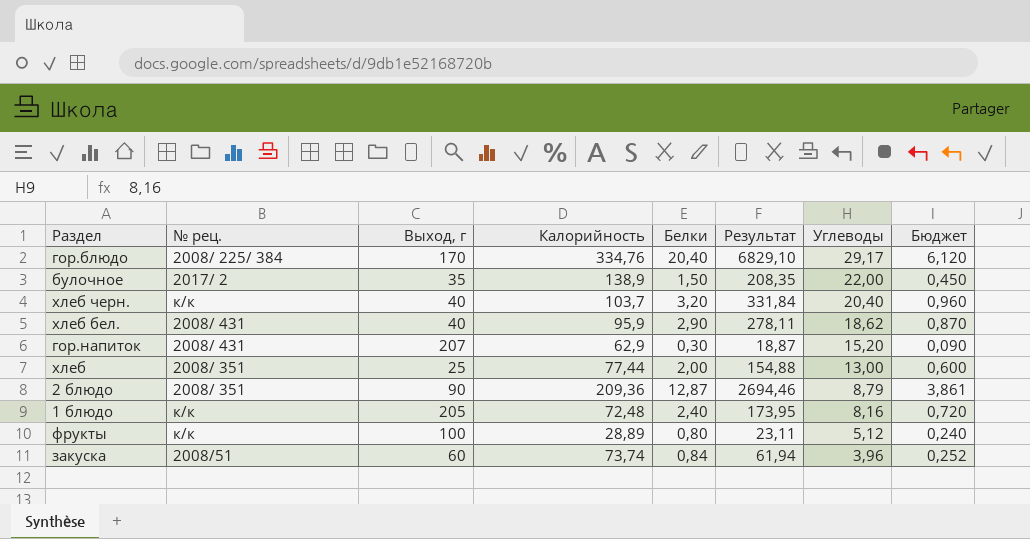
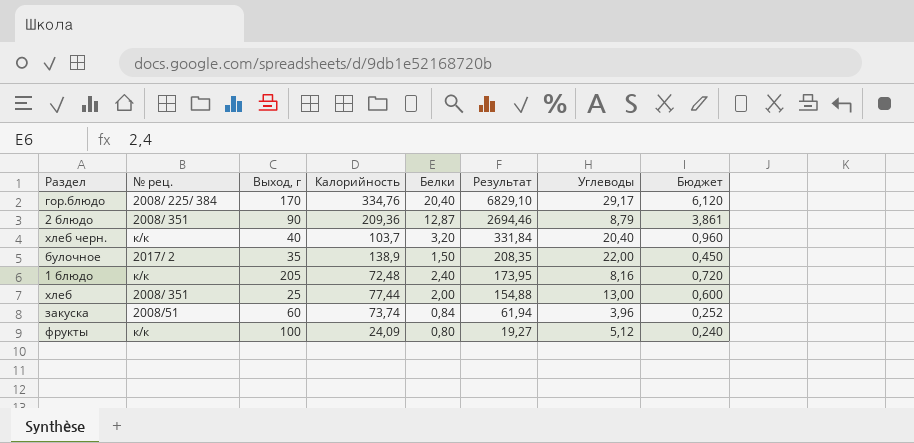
row order: Углеводы descending -> Результат descending
row хлеб бел.: 2008/ 431 | 40 | 95,9 | 2,90 | 278,11 | 18,62 | 0,870 -> none
row гор.напиток: 2008/ 431 | 207 | 62,9 | 0,30 | 18,87 | 15,20 | 0,090 -> none
фрукты | Калорийность: 28,89 -> 24,09
фрукты | Результат: 23,11 -> 19,27

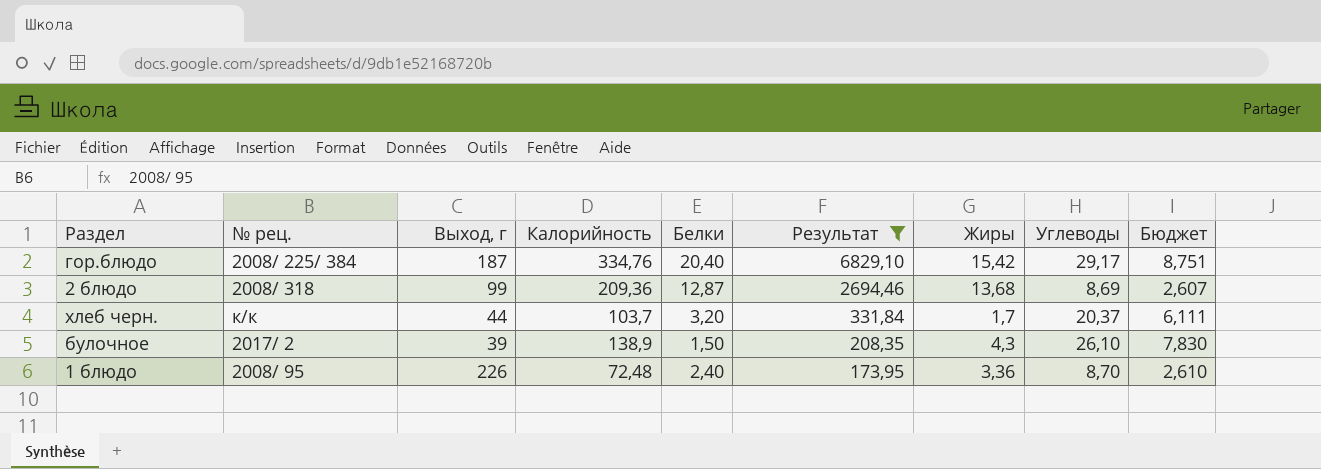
filter: none -> Результат >= 173,95
column Жиры | position: none -> 7
column Бюджет | formula: [Белки] * 0,3 -> [Углеводы] * 0,3
гор.блюдо | Выход, г: 170 -> 187
2 блюдо | № рец.: 2008/ 351 -> 2008/ 318
2 блюдо | Выход, г: 90 -> 99
2 блюдо | Углеводы: 8,79 -> 8,69
хлеб черн. | Выход, г: 40 -> 44
хлеб черн. | Углеводы: 20,40 -> 20,37
булочное | Выход, г: 35 -> 39
булочное | Углеводы: 22,00 -> 26,10
1 блюдо | № рец.: к/к -> 2008/ 95
1 блюдо | Выход, г: 205 -> 226
1 блюдо | Углеводы: 8,16 -> 8,70

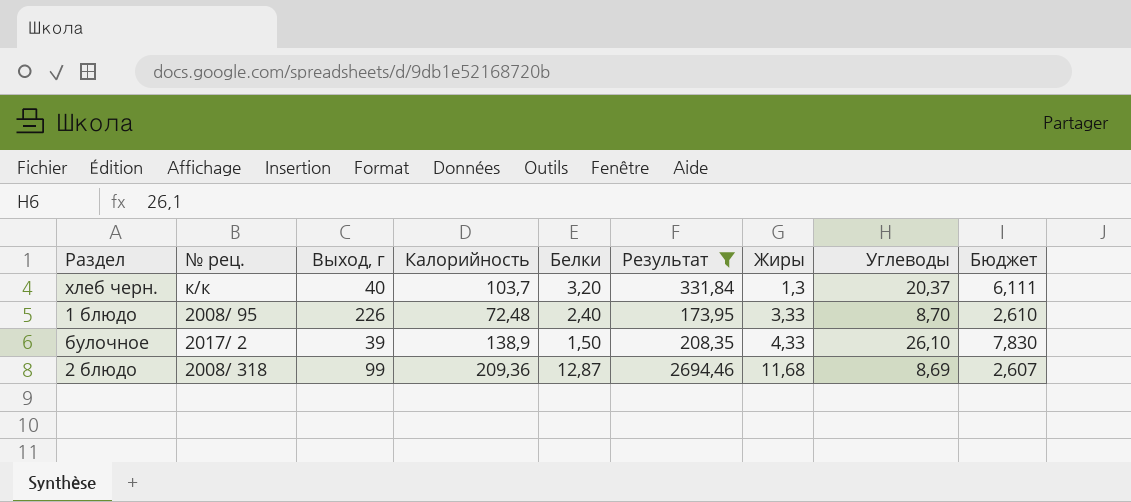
row order: Результат descending -> Жиры ascending
row гор.блюдо: 2008/ 225/ 384 | 187 | 334,76 | 20,40 | 6829,10 | 15,42 | 29,17 | 8,751 -> none
хлеб черн. | Выход, г: 44 -> 40
хлеб черн. | Жиры: 1,7 -> 1,3
1 блюдо | Жиры: 3,36 -> 3,33
булочное | Жиры: 4,3 -> 4,33
2 блюдо | Жиры: 13,68 -> 11,68

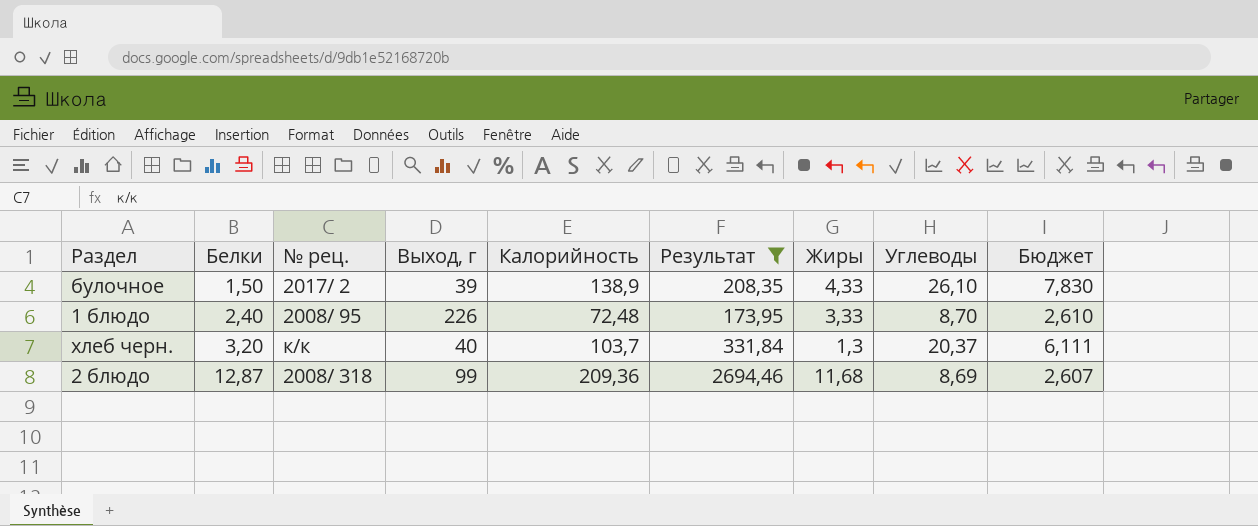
row order: Жиры ascending -> Белки ascending
column Белки | position: 5 -> 2

